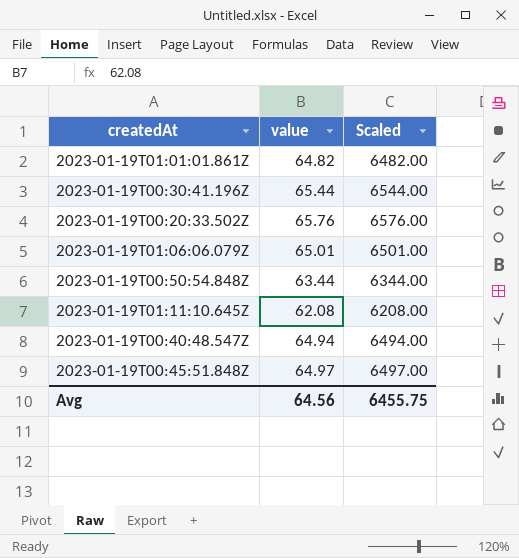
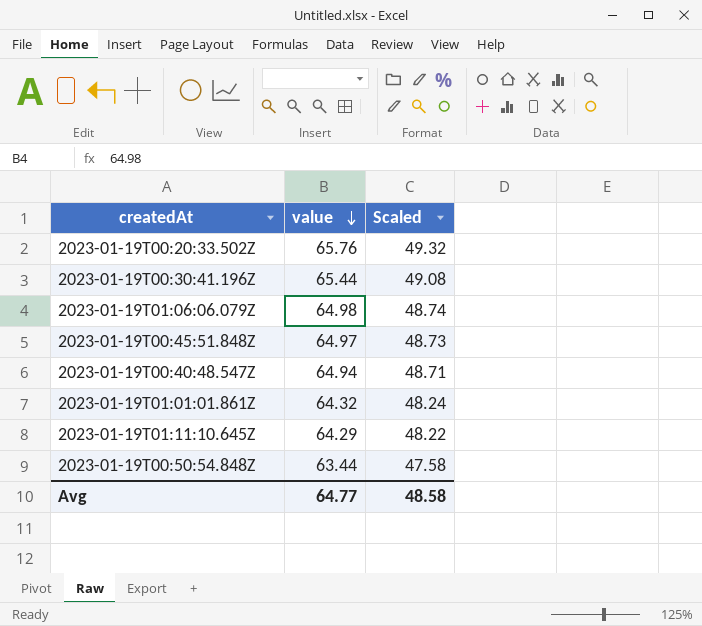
row order: none -> value descending
column Scaled | formula: [value] * 100 -> [value] * 0.75
2023-01-19T01:06:06.079Z | value: 65.01 -> 64.98
2023-01-19T01:01:01.861Z | value: 64.82 -> 64.32
2023-01-19T01:11:10.645Z | value: 62.08 -> 64.29
Avg | value: 64.56 -> 64.77
Avg | Scaled: 6455.75 -> 48.58

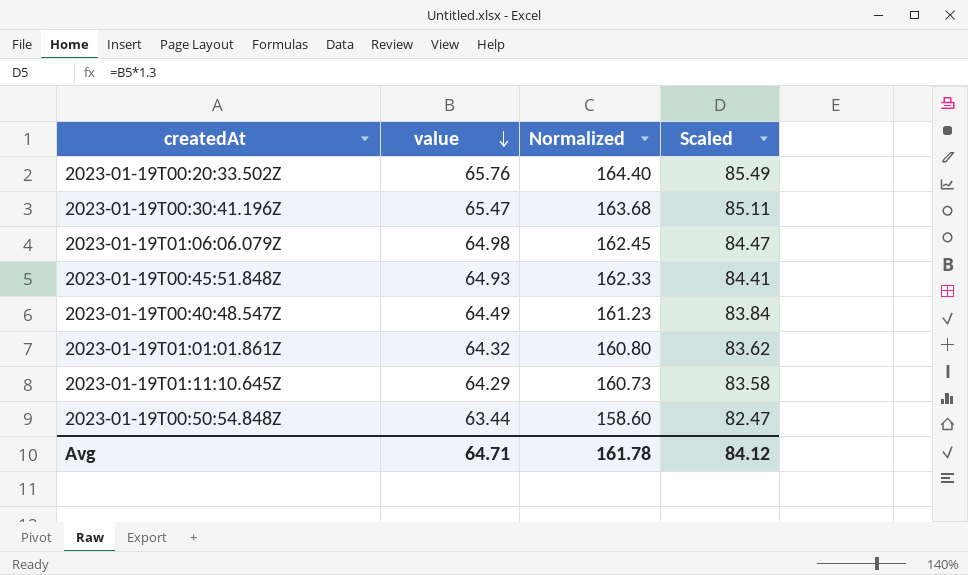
column Normalized | formula: none -> [value] * 2.5
column Scaled | formula: [value] * 0.75 -> [value] * 1.3
2023-01-19T00:30:41.196Z | value: 65.44 -> 65.47
2023-01-19T00:45:51.848Z | value: 64.97 -> 64.93
2023-01-19T00:40:48.547Z | value: 64.94 -> 64.49
Avg | value: 64.77 -> 64.71
Avg | Scaled: 48.58 -> 84.12

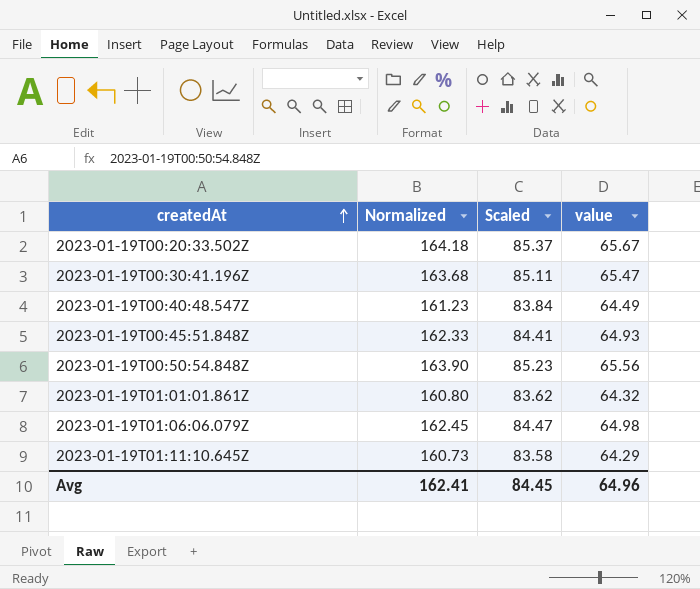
row order: value descending -> createdAt ascending
column value | position: 2 -> 4
2023-01-19T00:20:33.502Z | Normalized: 164.40 -> 164.18
2023-01-19T00:20:33.502Z | Scaled: 85.49 -> 85.37
2023-01-19T00:20:33.502Z | value: 65.76 -> 65.67
2023-01-19T00:50:54.848Z | Normalized: 158.60 -> 163.90
2023-01-19T00:50:54.848Z | Scaled: 82.47 -> 85.23
2023-01-19T00:50:54.848Z | value: 63.44 -> 65.56
Avg | Normalized: 161.78 -> 162.41
Avg | Scaled: 84.12 -> 84.45
Avg | value: 64.71 -> 64.96

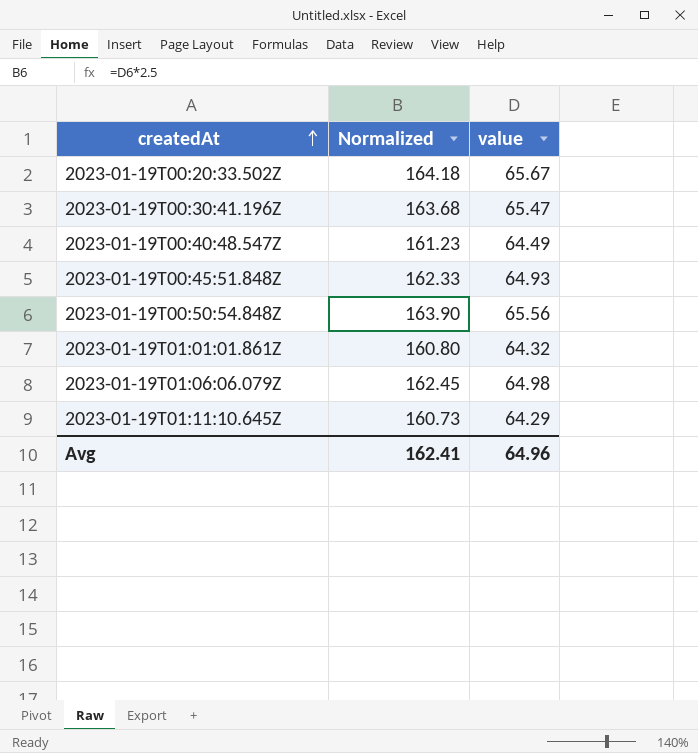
column Scaled | formula: [value] * 1.3 -> none

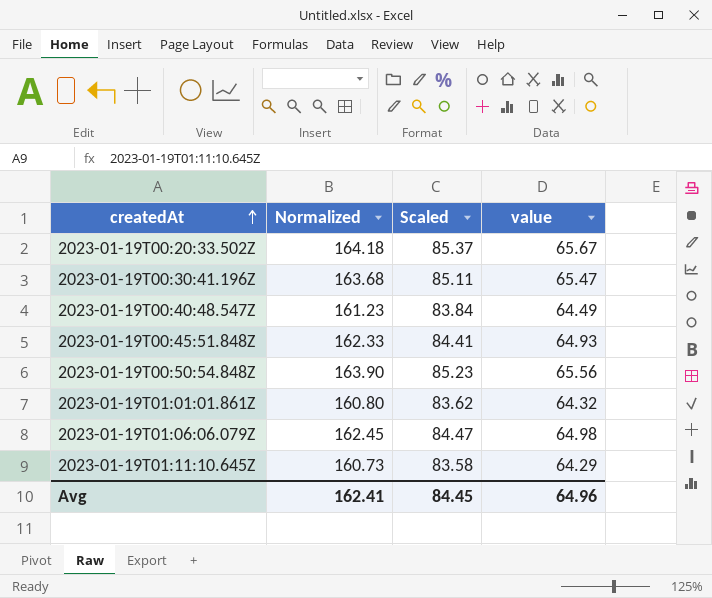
column Scaled | formula: none -> [value] * 1.3

